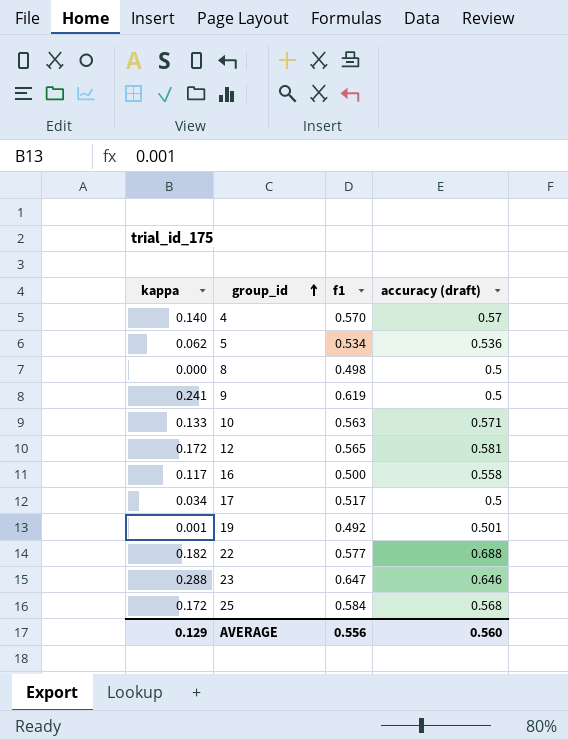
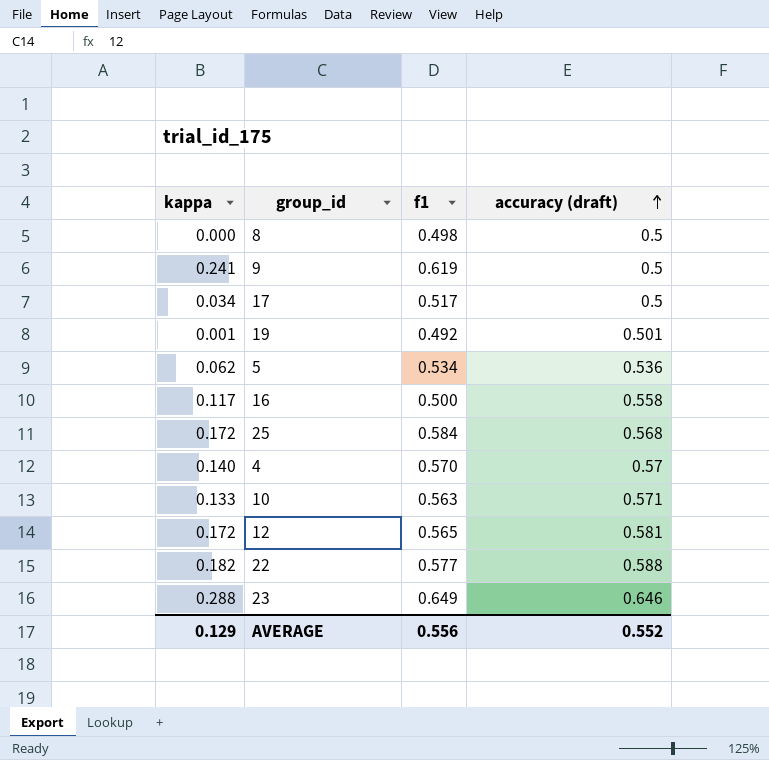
row order: group_id ascending -> accuracy (draft) ascending
22 | accuracy (draft): 0.688 -> 0.588
23 | f1: 0.647 -> 0.649
AVERAGE | accuracy (draft): 0.560 -> 0.552

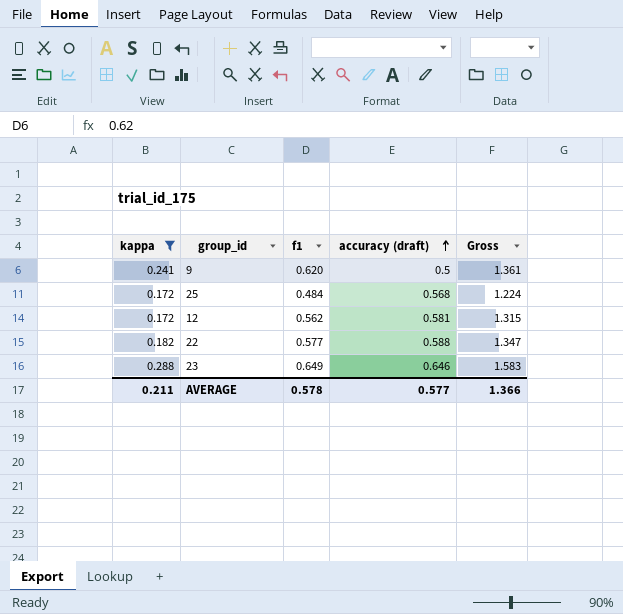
filter: none -> kappa >= 0.172
column Gross | formula: none -> [kappa] + [f1] + [accuracy (draft)]
9 | f1: 0.619 -> 0.620
25 | f1: 0.584 -> 0.484
12 | f1: 0.565 -> 0.562
AVERAGE | kappa: 0.129 -> 0.211
AVERAGE | f1: 0.556 -> 0.578
AVERAGE | accuracy (draft): 0.552 -> 0.577

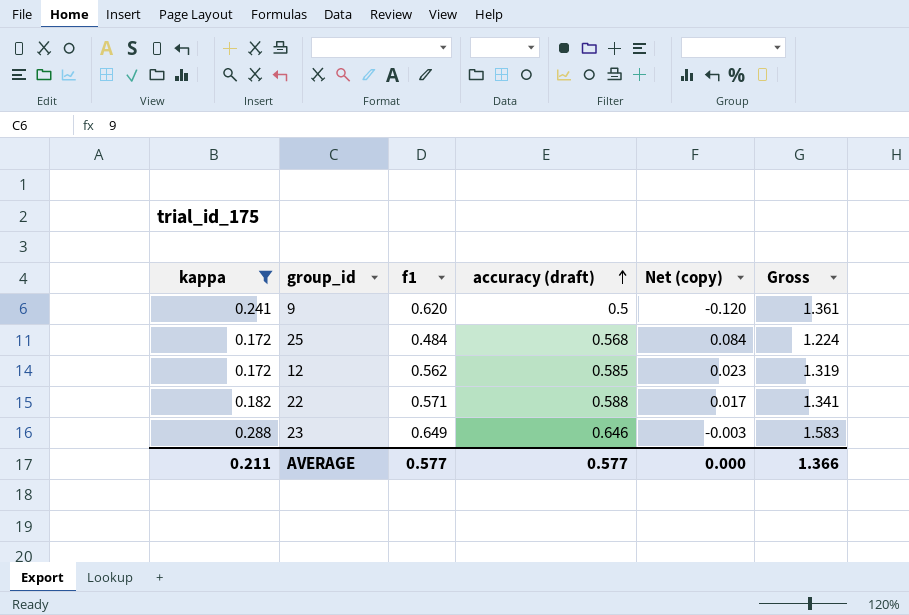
column Net (copy) | formula: none -> [accuracy (draft)] - [f1]
12 | accuracy (draft): 0.581 -> 0.585
12 | Gross: 1.315 -> 1.319
22 | f1: 0.577 -> 0.571
22 | Gross: 1.347 -> 1.341
AVERAGE | f1: 0.578 -> 0.577

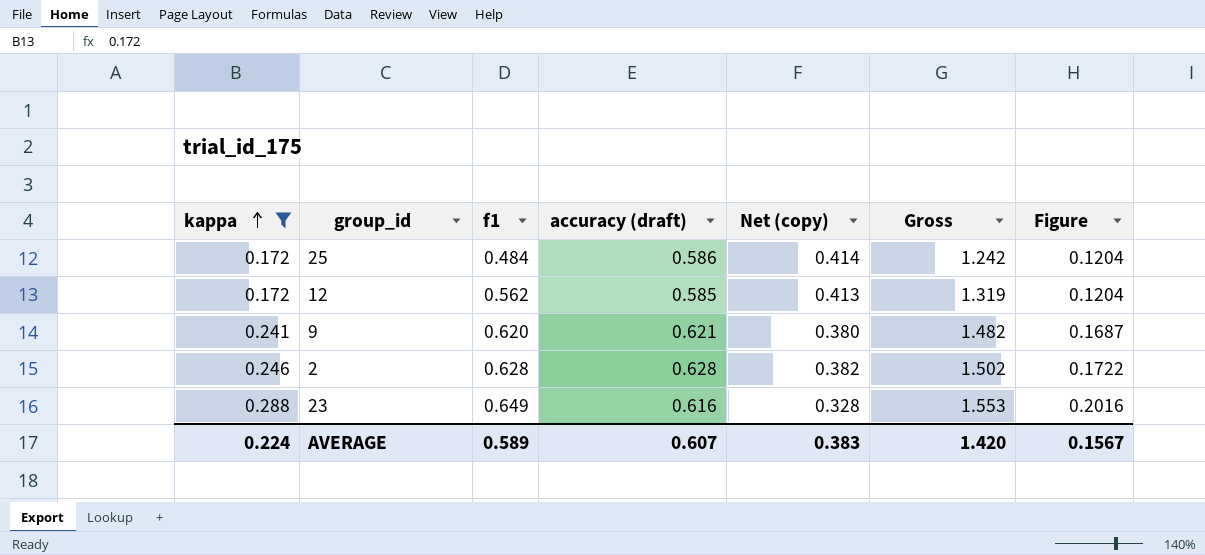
row order: accuracy (draft) ascending -> kappa ascending
column Net (copy) | formula: [accuracy (draft)] - [f1] -> [accuracy (draft)] - [kappa]
column Figure | formula: none -> [kappa] * 0.7
row 22: 0.182 | 0.571 | 0.588 | 0.017 | 1.341 -> none
25 | accuracy (draft): 0.568 -> 0.586
25 | Gross: 1.224 -> 1.242
9 | accuracy (draft): 0.5 -> 0.621
9 | Gross: 1.361 -> 1.482
row 2: none -> 0.246 | 0.628 | 0.628 | 0.382 | 1.502 | 0.1722
23 | accuracy (draft): 0.646 -> 0.616
23 | Gross: 1.583 -> 1.553
AVERAGE | kappa: 0.211 -> 0.224
AVERAGE | f1: 0.577 -> 0.589
AVERAGE | accuracy (draft): 0.577 -> 0.607
AVERAGE | Net (copy): 0.000 -> 0.383
AVERAGE | Gross: 1.366 -> 1.420

